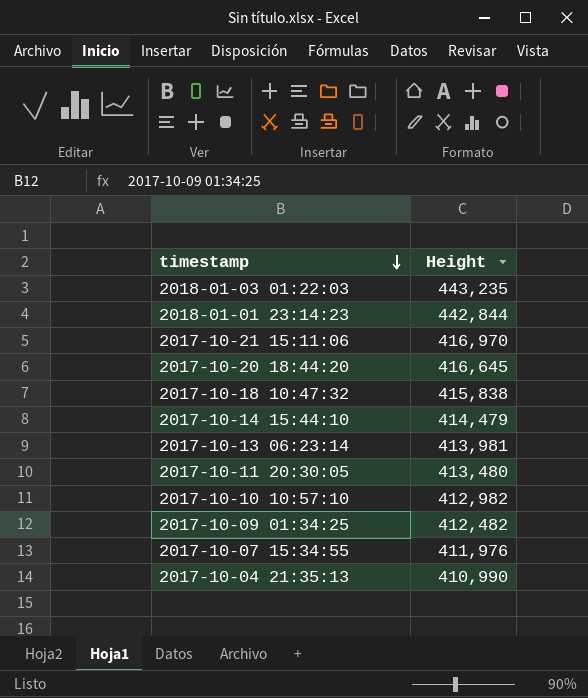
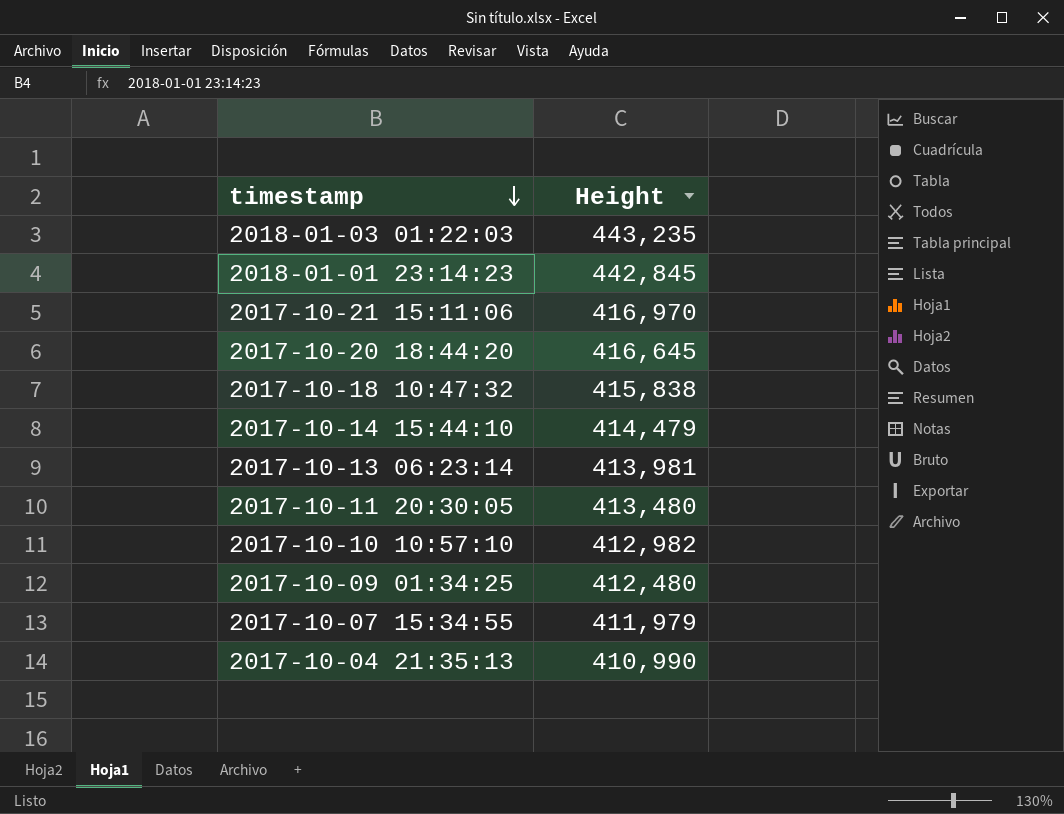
2018-01-01 23:14:23 | Height: 442,844 -> 442,845
2017-10-09 01:34:25 | Height: 412,482 -> 412,480
2017-10-07 15:34:55 | Height: 411,976 -> 411,979

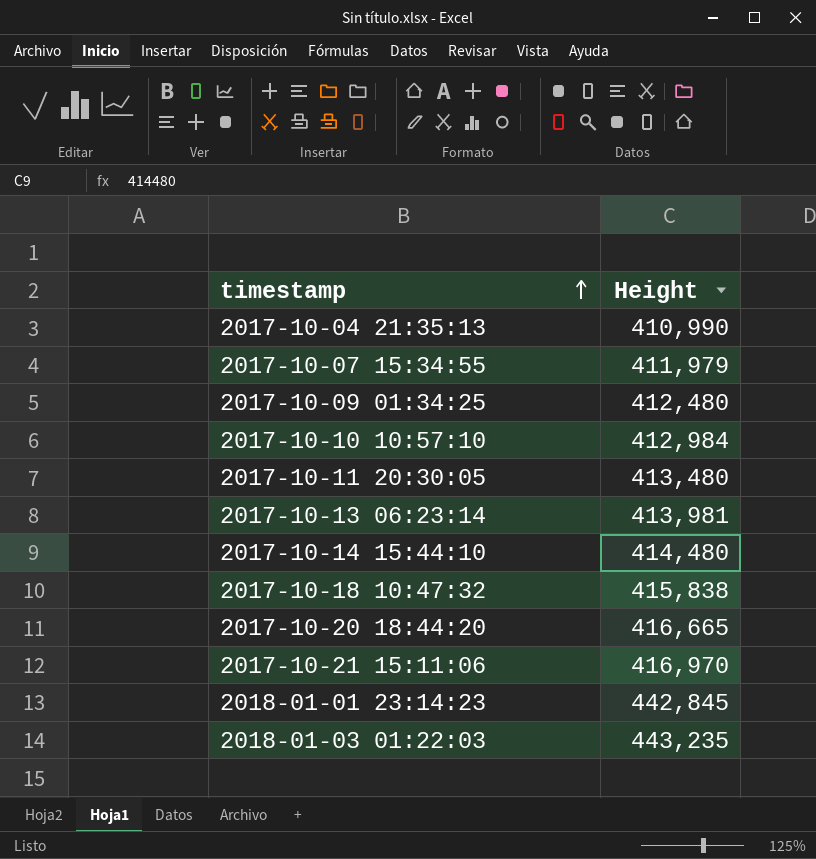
row order: timestamp descending -> timestamp ascending
2017-10-10 10:57:10 | Height: 412,982 -> 412,984
2017-10-14 15:44:10 | Height: 414,479 -> 414,480
2017-10-20 18:44:20 | Height: 416,645 -> 416,665

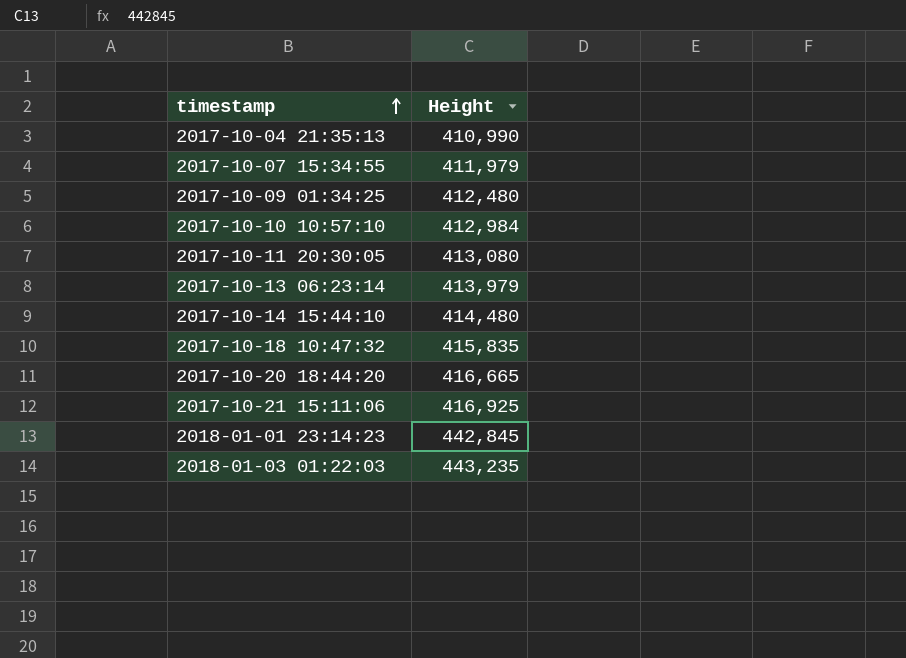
2017-10-11 20:30:05 | Height: 413,480 -> 413,080
2017-10-13 06:23:14 | Height: 413,981 -> 413,979
2017-10-18 10:47:32 | Height: 415,838 -> 415,835
2017-10-21 15:11:06 | Height: 416,970 -> 416,925

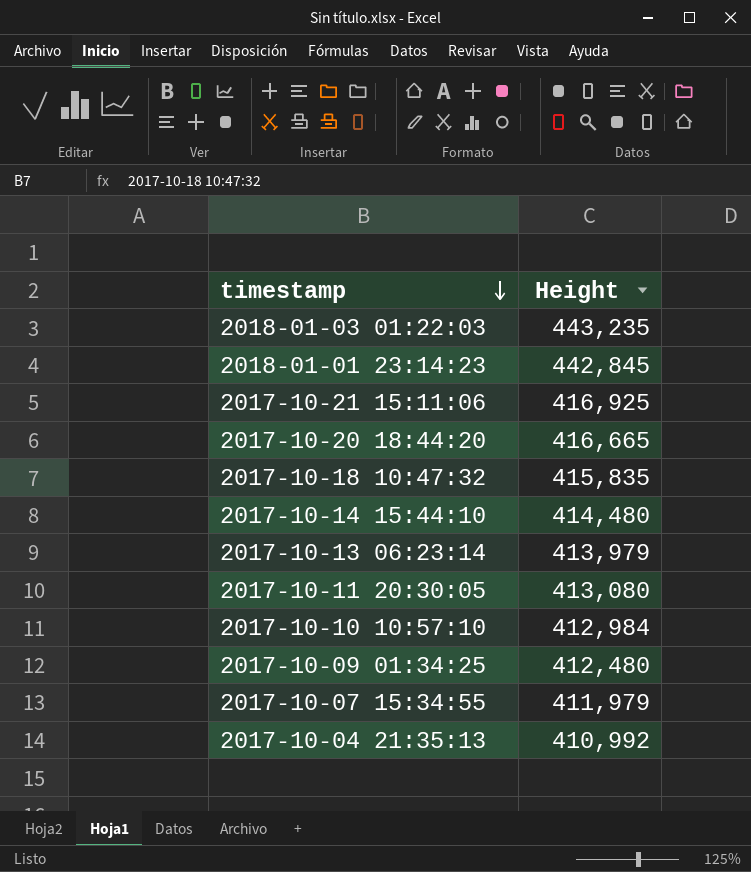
row order: timestamp ascending -> timestamp descending
2017-10-04 21:35:13 | Height: 410,990 -> 410,992

